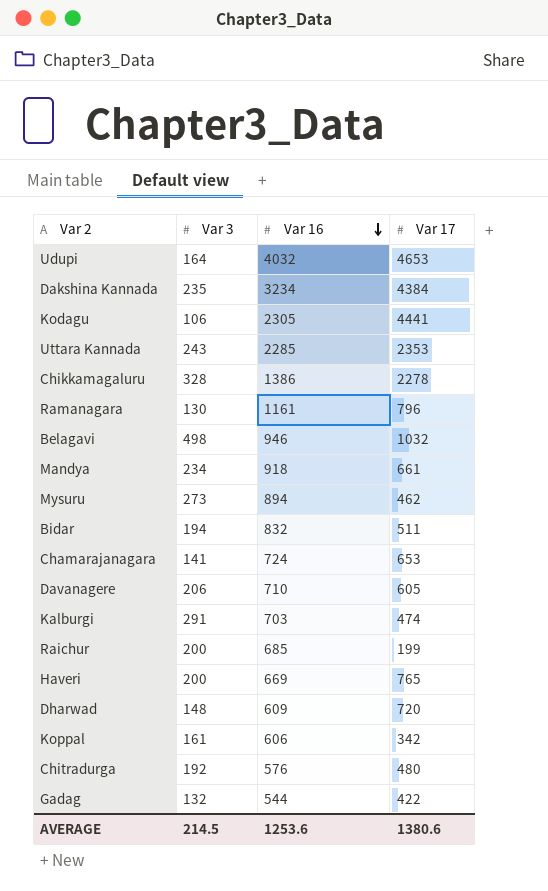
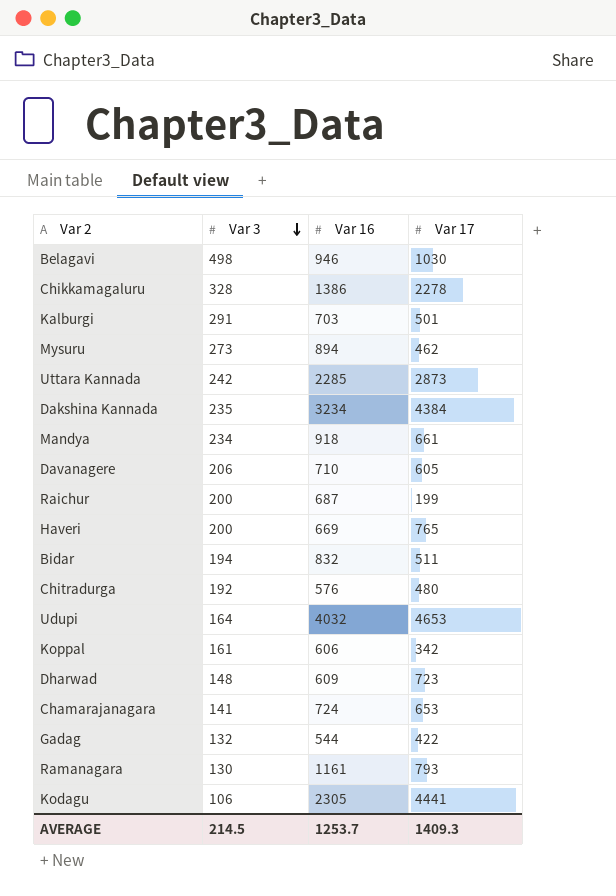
row order: Var 16 descending -> Var 3 descending
Belagavi | Var 17: 1032 -> 1030
Kalburgi | Var 17: 474 -> 501
Uttara Kannada | Var 3: 243 -> 242
Uttara Kannada | Var 17: 2353 -> 2873
Raichur | Var 16: 685 -> 687
Dharwad | Var 17: 720 -> 723
Ramanagara | Var 17: 796 -> 793
AVERAGE | Var 16: 1253.6 -> 1253.7
AVERAGE | Var 17: 1380.6 -> 1409.3

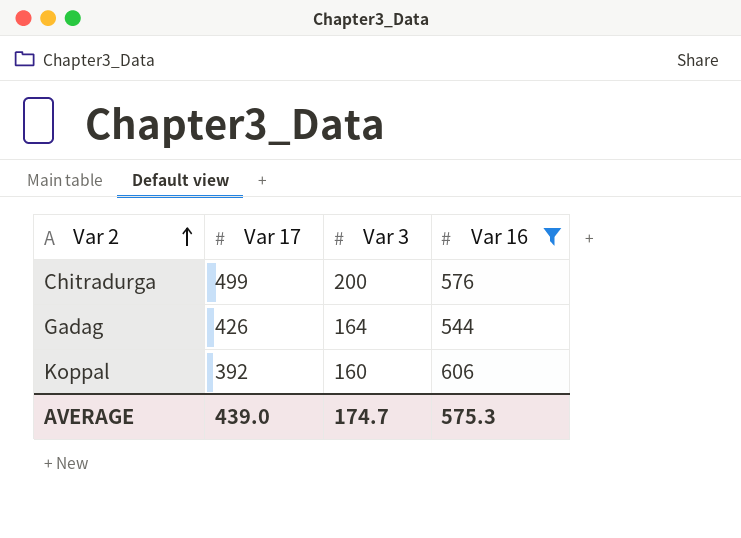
filter: none -> Var 16 <= 606
row order: Var 3 descending -> Var 2 ascending
column Var 17 | position: 4 -> 2
Chitradurga | Var 17: 480 -> 499
Chitradurga | Var 3: 192 -> 200
Gadag | Var 17: 422 -> 426
Gadag | Var 3: 132 -> 164
Koppal | Var 17: 342 -> 392
Koppal | Var 3: 161 -> 160
AVERAGE | Var 17: 1409.3 -> 439.0
AVERAGE | Var 3: 214.5 -> 174.7
AVERAGE | Var 16: 1253.7 -> 575.3

